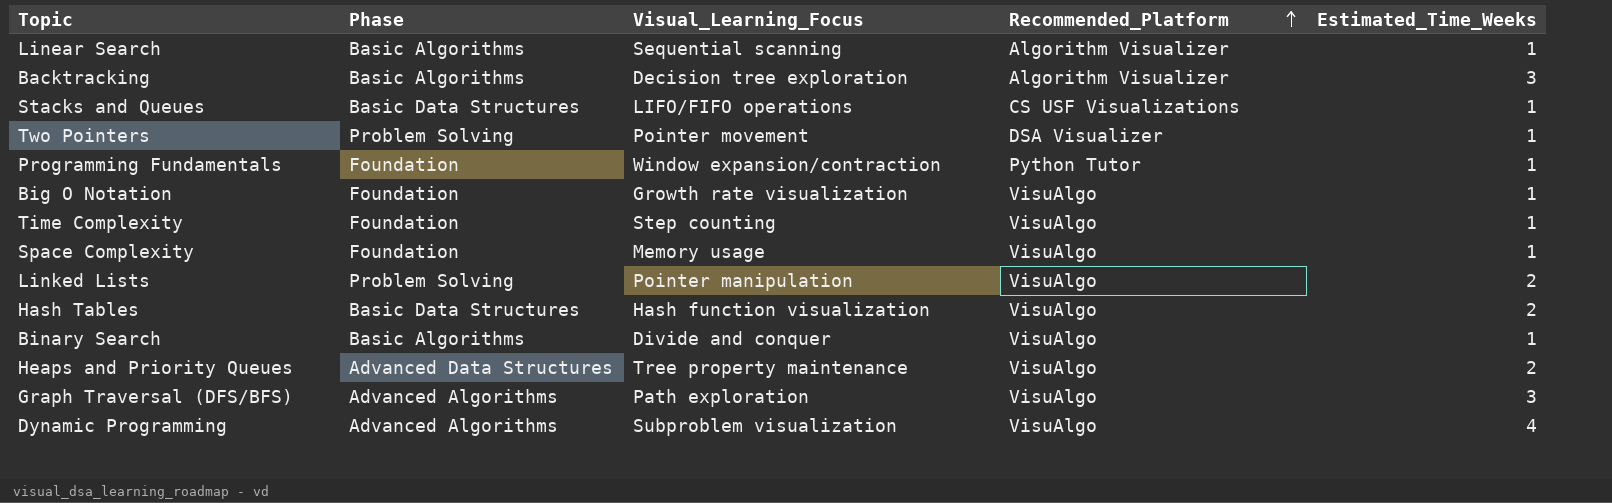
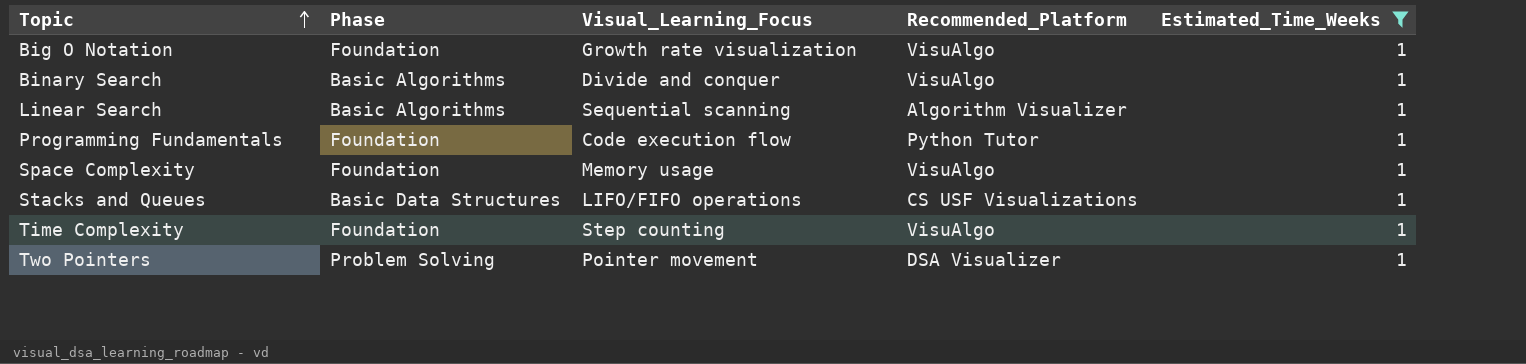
filter: none -> Estimated_Time_Weeks = 1
row order: Recommended_Platform ascending -> Topic ascending
Programming Fundamentals | Visual_Learning_Focus: Window expansion/contraction -> Code execution flow

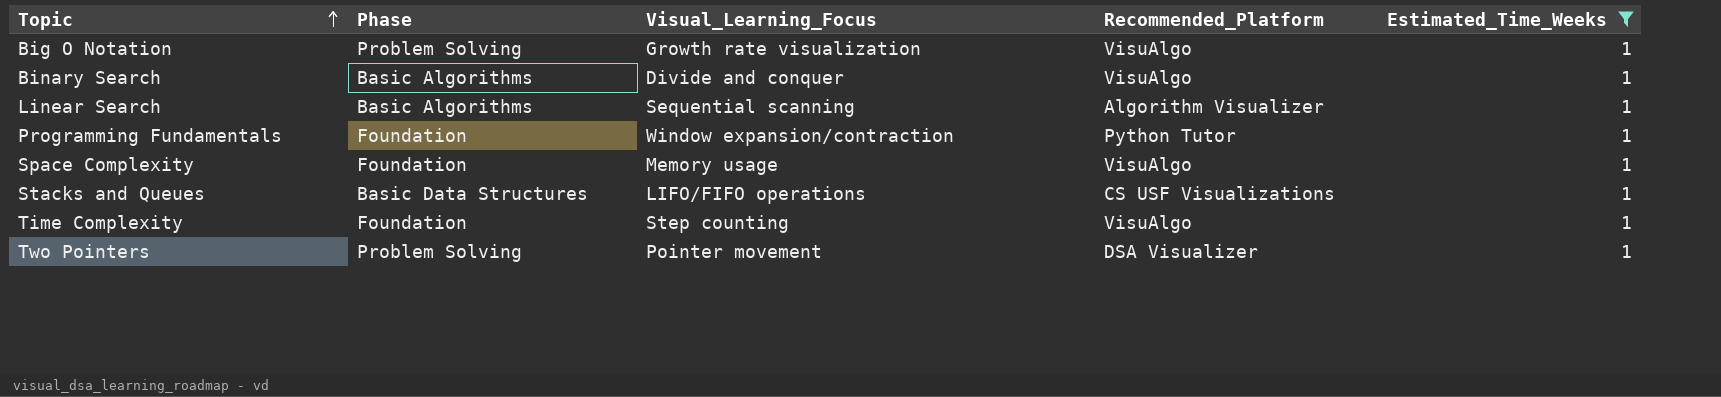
Big O Notation | Phase: Foundation -> Problem Solving
Programming Fundamentals | Visual_Learning_Focus: Code execution flow -> Window expansion/contraction

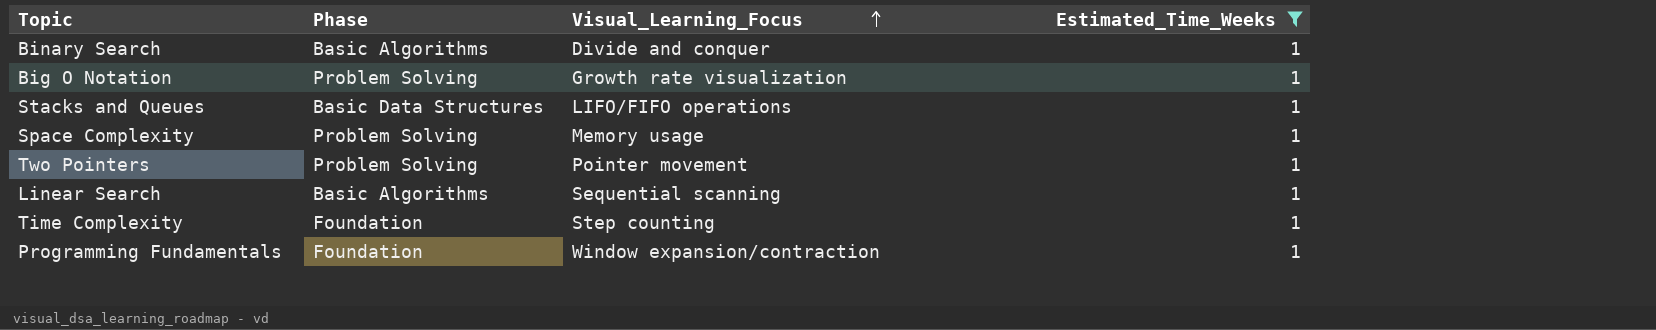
row order: Topic ascending -> Visual_Learning_Focus ascending
column Recommended_Platform | position: 4 -> none
Space Complexity | Phase: Foundation -> Problem Solving

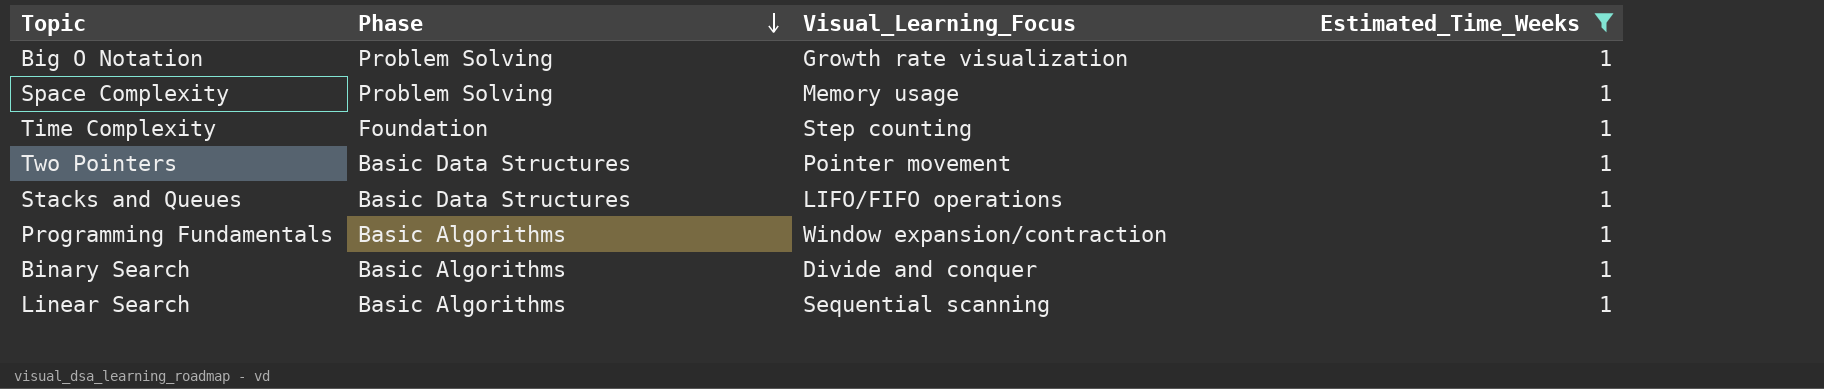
row order: Visual_Learning_Focus ascending -> Phase descending
Two Pointers | Phase: Problem Solving -> Basic Data Structures
Programming Fundamentals | Phase: Foundation -> Basic Algorithms

